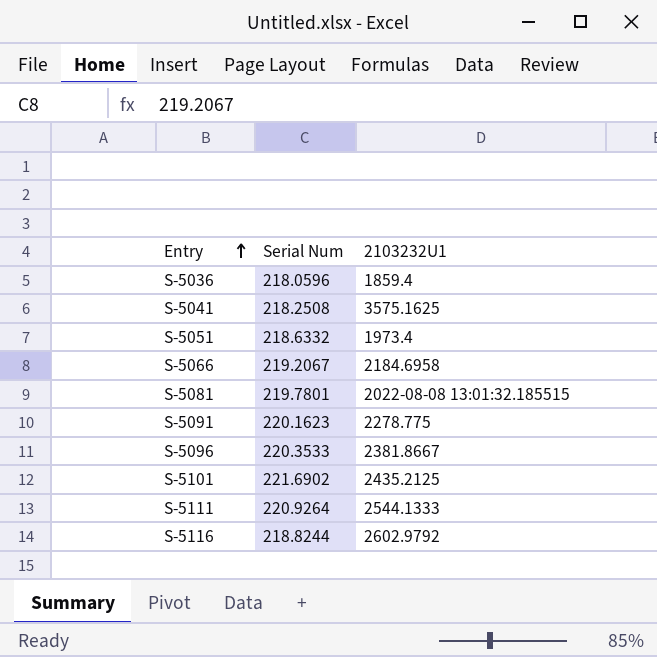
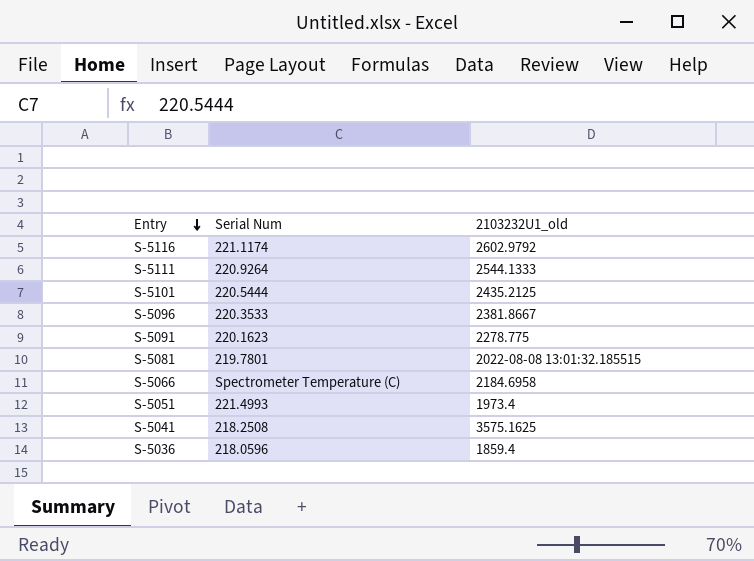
row order: Entry ascending -> Entry descending
column name: 2103232U1 -> 2103232U1_old
S-5116 | Serial Num: 218.8244 -> 221.1174
S-5101 | Serial Num: 221.6902 -> 220.5444
S-5066 | Serial Num: 219.2067 -> Spectrometer Temperature (C)
S-5051 | Serial Num: 218.6332 -> 221.4993

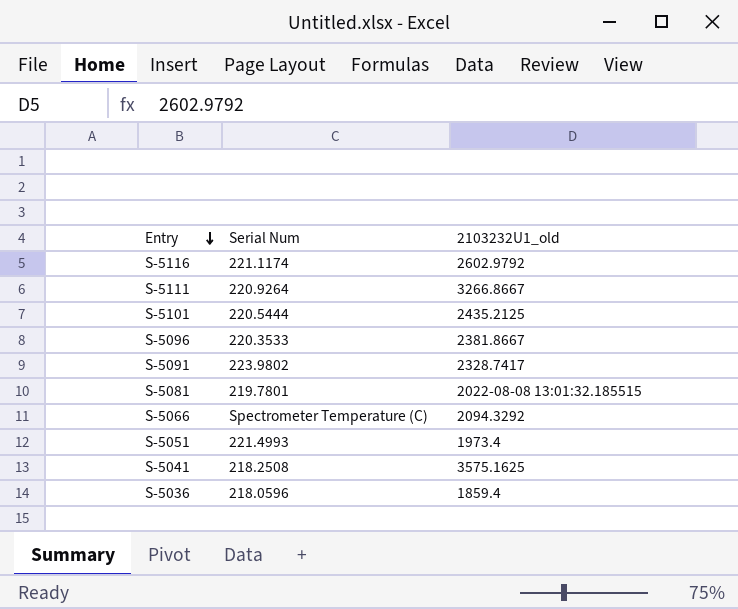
S-5111 | 2103232U1_old: 2544.1333 -> 3266.8667
S-5091 | Serial Num: 220.1623 -> 223.9802
S-5091 | 2103232U1_old: 2278.775 -> 2328.7417
S-5066 | 2103232U1_old: 2184.6958 -> 2094.3292

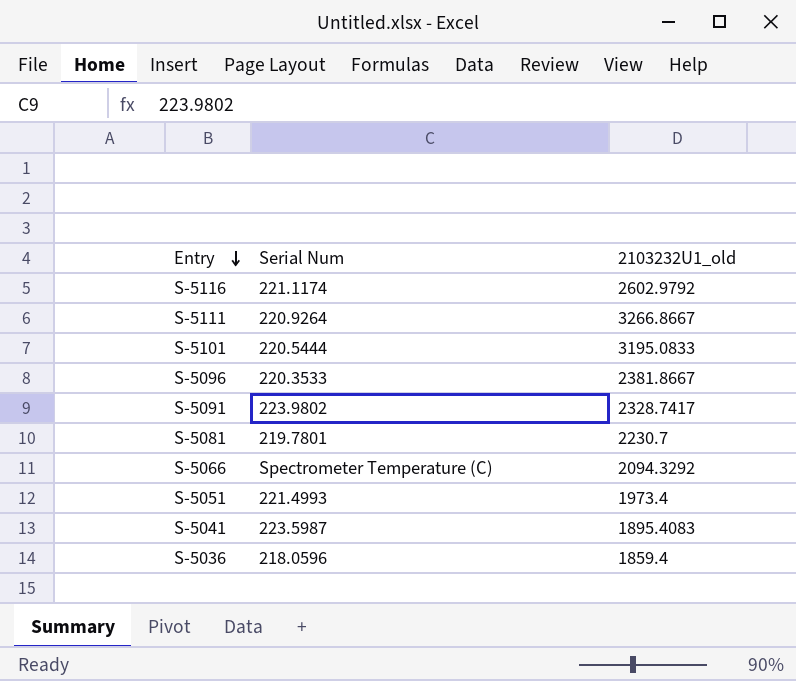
S-5101 | 2103232U1_old: 2435.2125 -> 3195.0833
S-5081 | 2103232U1_old: 2022-08-08 13:01:32.185515 -> 2230.7
S-5041 | Serial Num: 218.2508 -> 223.5987
S-5041 | 2103232U1_old: 3575.1625 -> 1895.4083

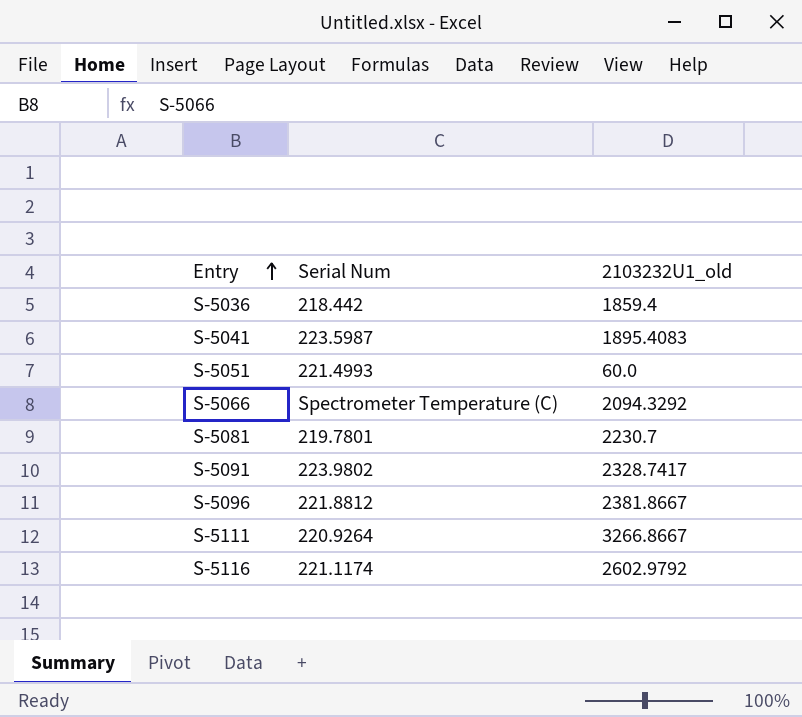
row order: Entry descending -> Entry ascending
row S-5101: 220.5444 | 3195.0833 -> none
S-5036 | Serial Num: 218.0596 -> 218.442
S-5051 | 2103232U1_old: 1973.4 -> 60.0
S-5096 | Serial Num: 220.3533 -> 221.8812

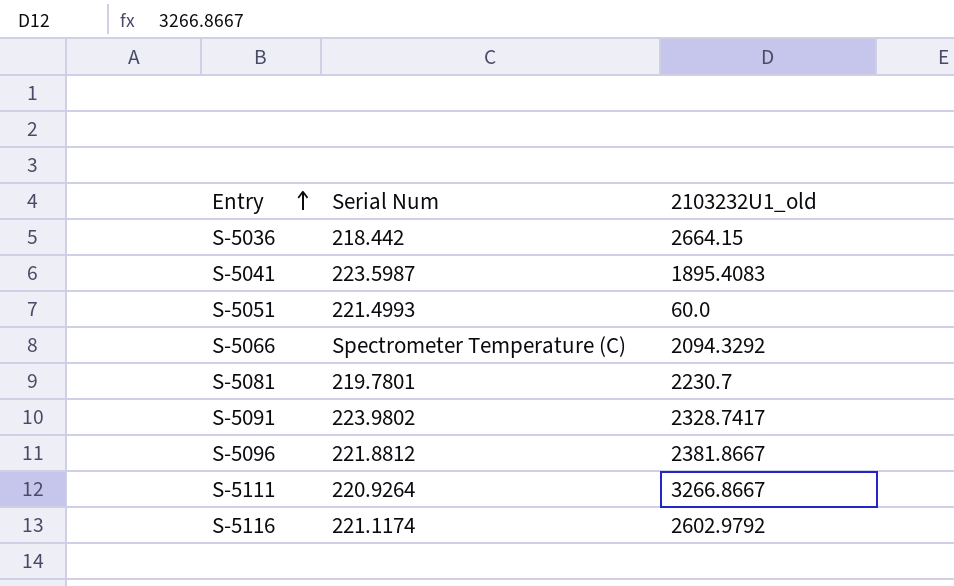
S-5036 | 2103232U1_old: 1859.4 -> 2664.15

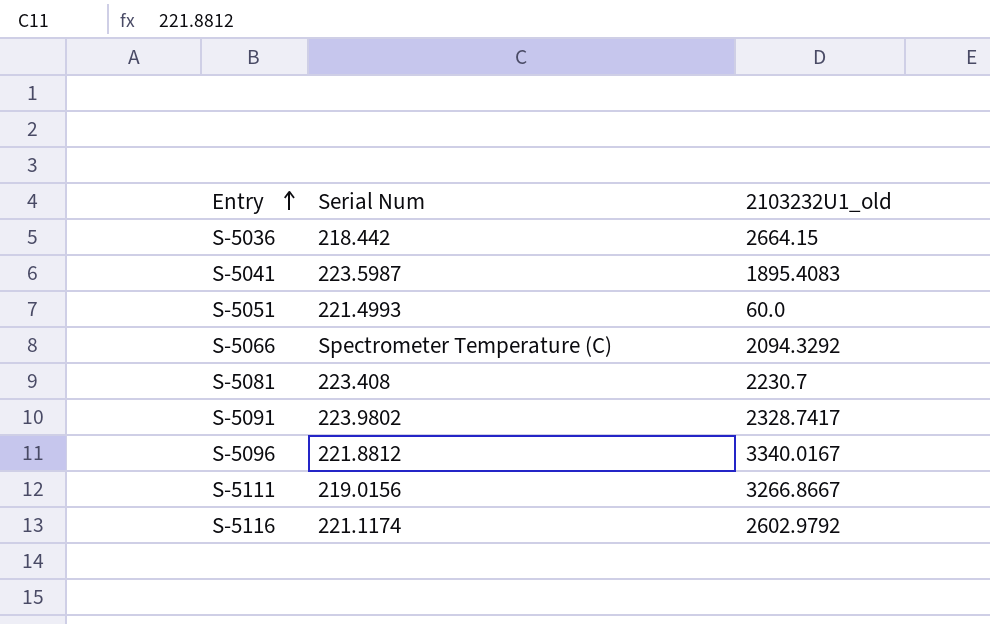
S-5081 | Serial Num: 219.7801 -> 223.408
S-5096 | 2103232U1_old: 2381.8667 -> 3340.0167
S-5111 | Serial Num: 220.9264 -> 219.0156

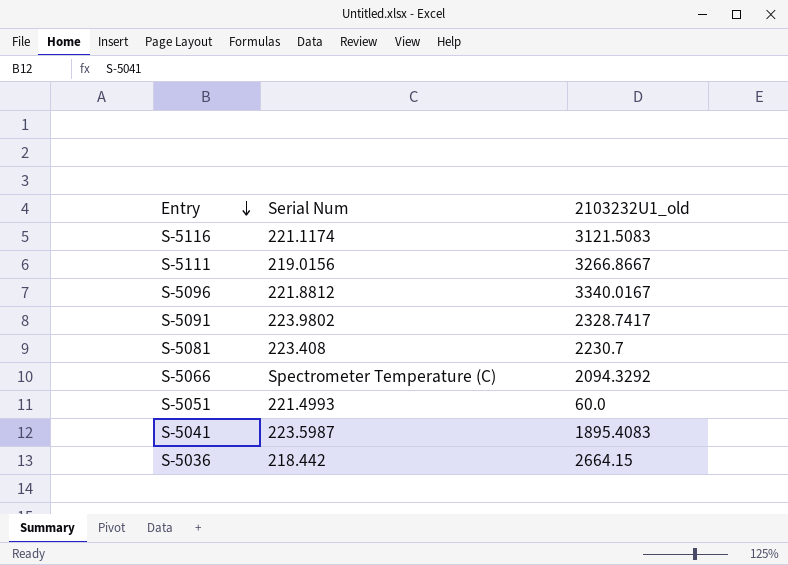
row order: Entry ascending -> Entry descending
S-5116 | 2103232U1_old: 2602.9792 -> 3121.5083

